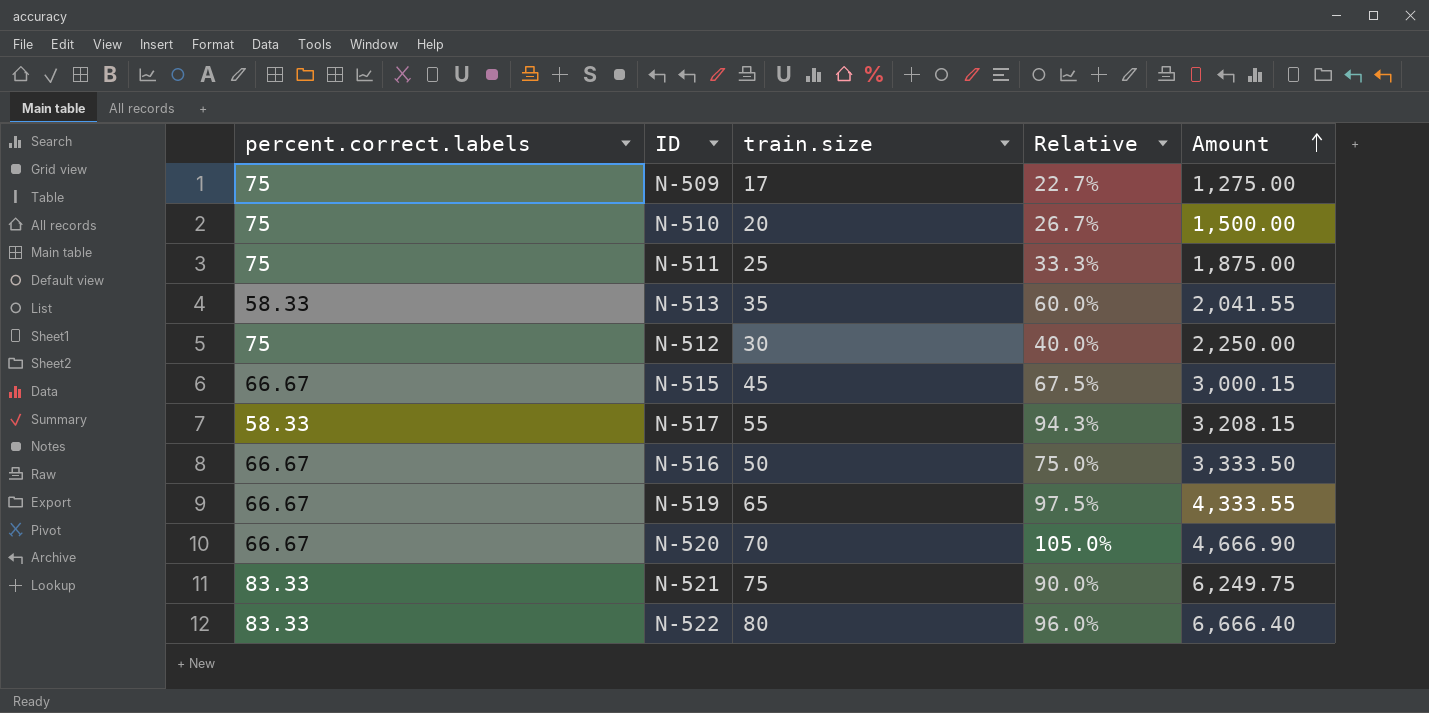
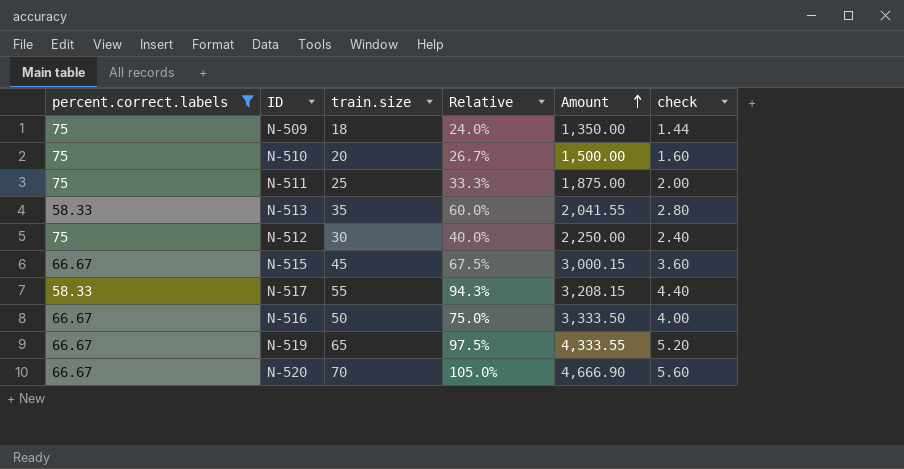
filter: none -> percent.correct.labels != 83.33
column check | formula: none -> [train.size] * 0.08
N-509 | train.size: 17 -> 18
N-509 | Relative: 22.7% -> 24.0%
N-509 | Amount: 1,275.00 -> 1,350.00

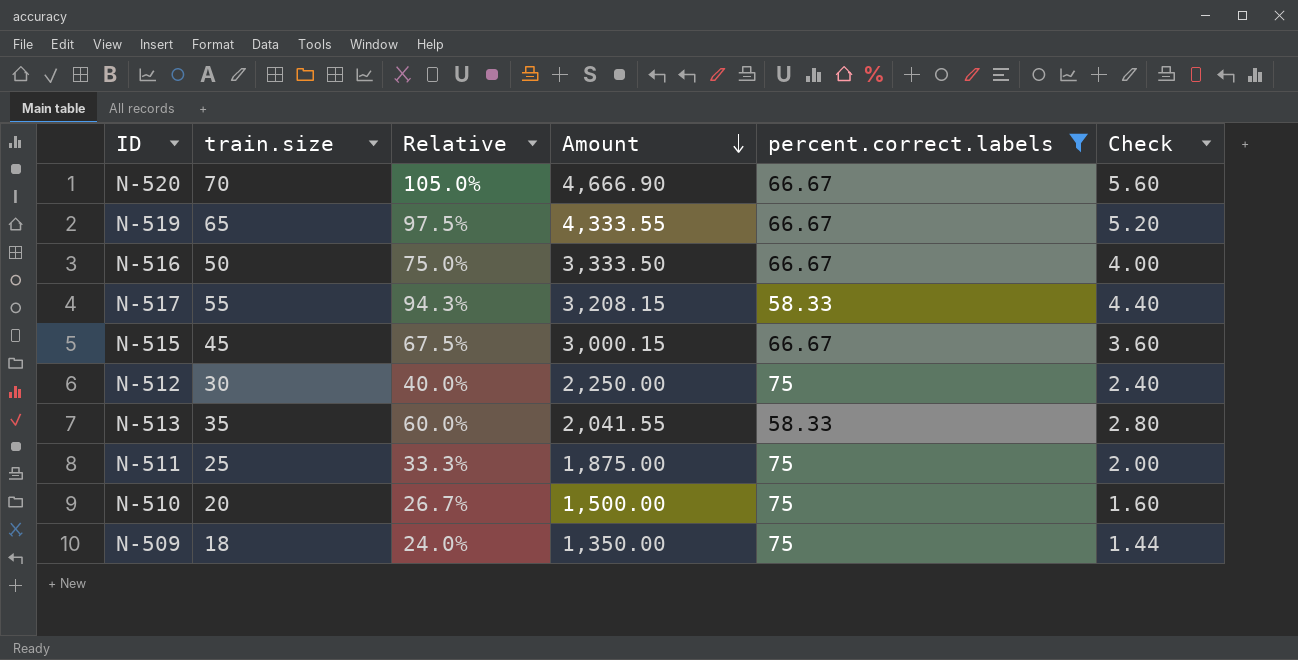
row order: Amount ascending -> Amount descending
column percent.correct.labels | position: 1 -> 5
column name: check -> Check

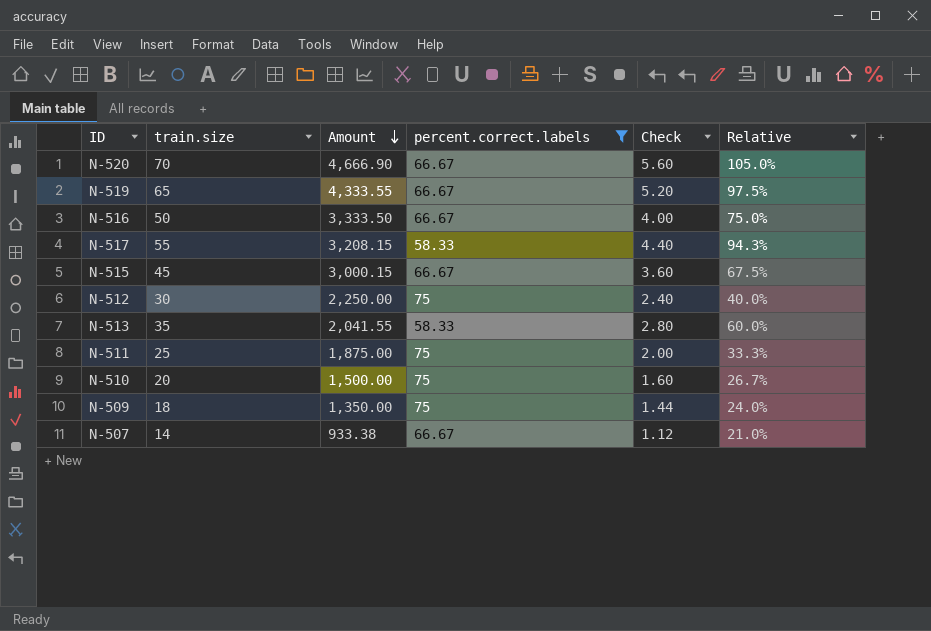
column Relative | position: 3 -> 6
row N-507: none -> 14 | 933.38 | 66.67 | 1.12 | 21.0%

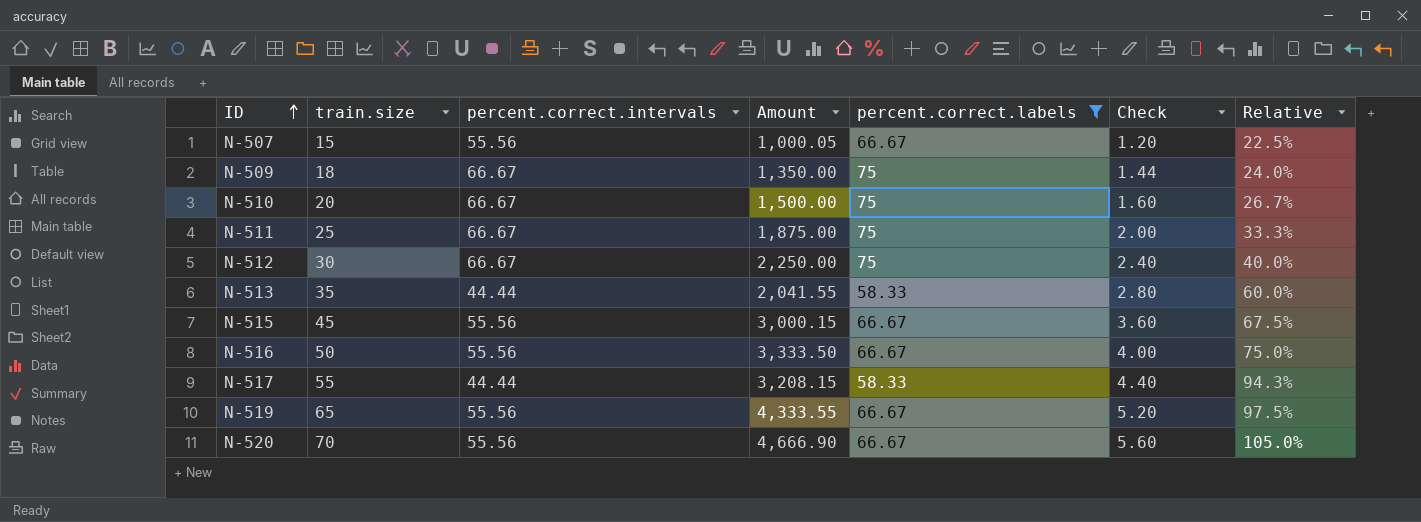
row order: Amount descending -> ID ascending
column percent.correct.intervals | position: none -> 3
N-507 | train.size: 14 -> 15
N-507 | Amount: 933.38 -> 1,000.05
N-507 | Check: 1.12 -> 1.20
N-507 | Relative: 21.0% -> 22.5%

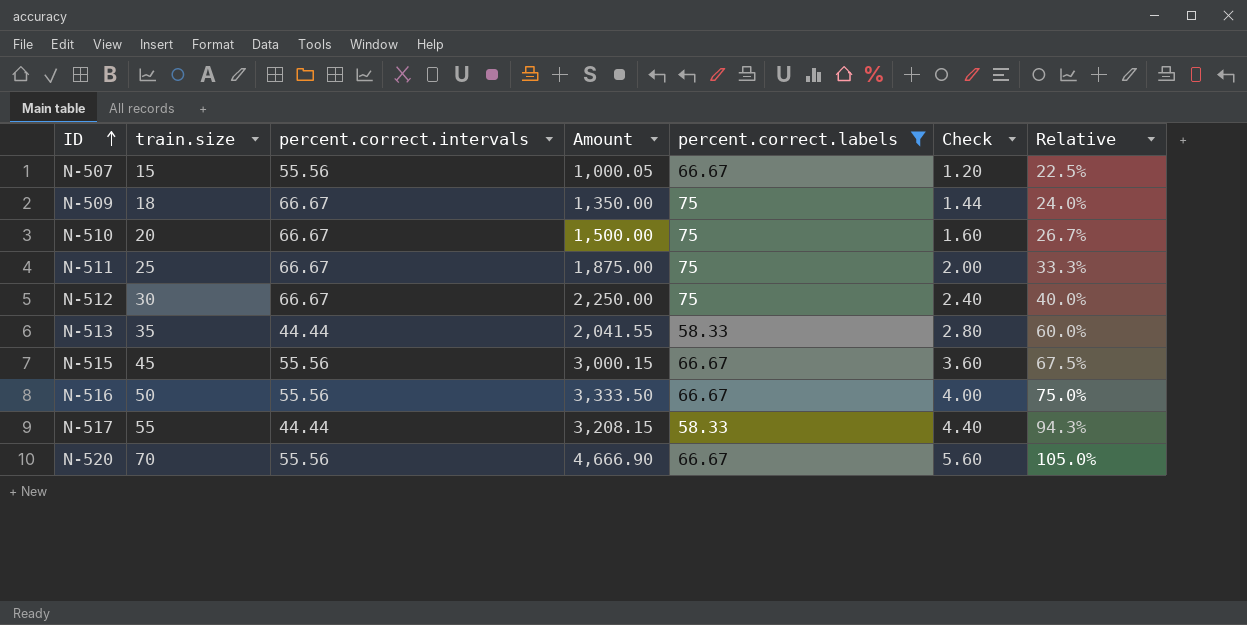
row N-519: 65 | 55.56 | 4,333.55 | 66.67 | 5.20 | 97.5% -> none

